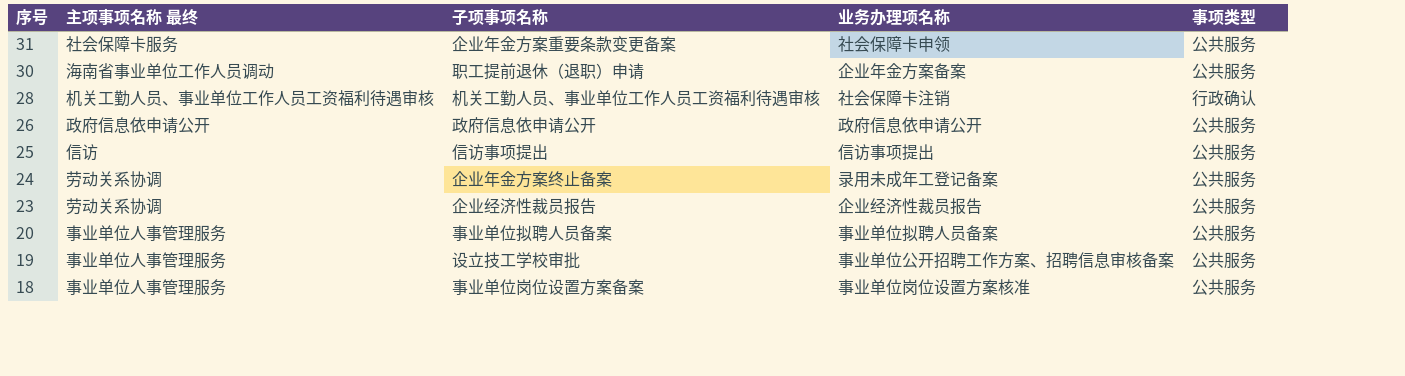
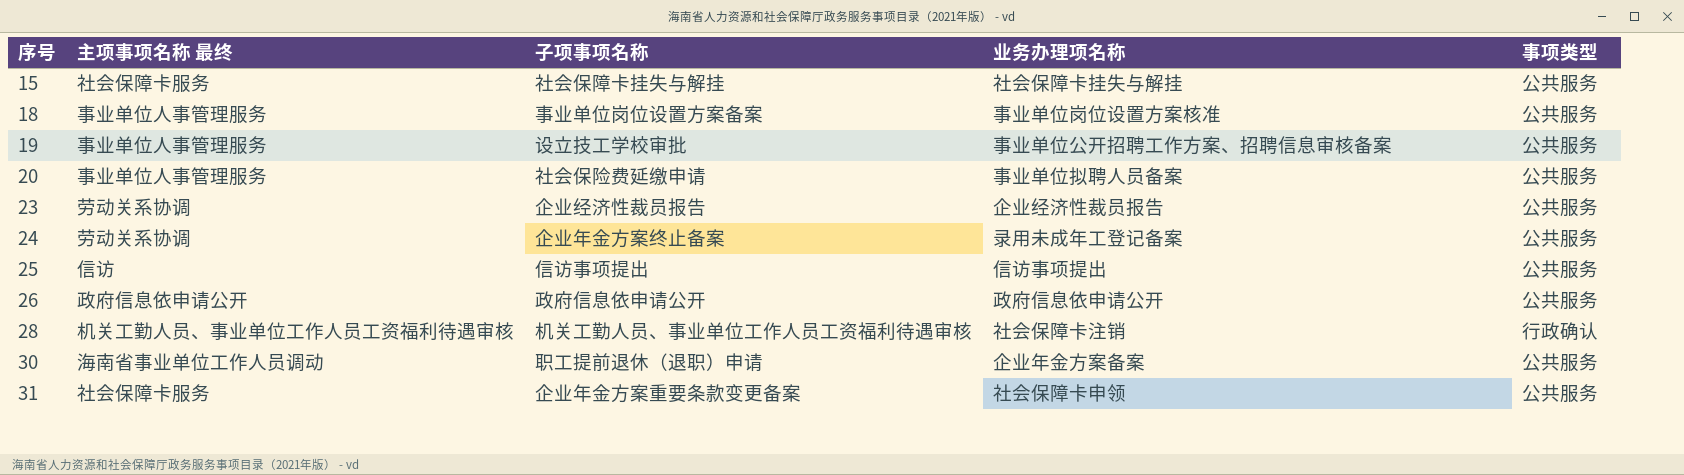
row order: 序号 descending -> 序号 ascending
row 15: none -> 社会保障卡服务 | 社会保障卡挂失与解挂 | 社会保障卡挂失与解挂 | 公共服务
20 | 子项事项名称: 事业单位拟聘人员备案 -> 社会保险费延缴申请

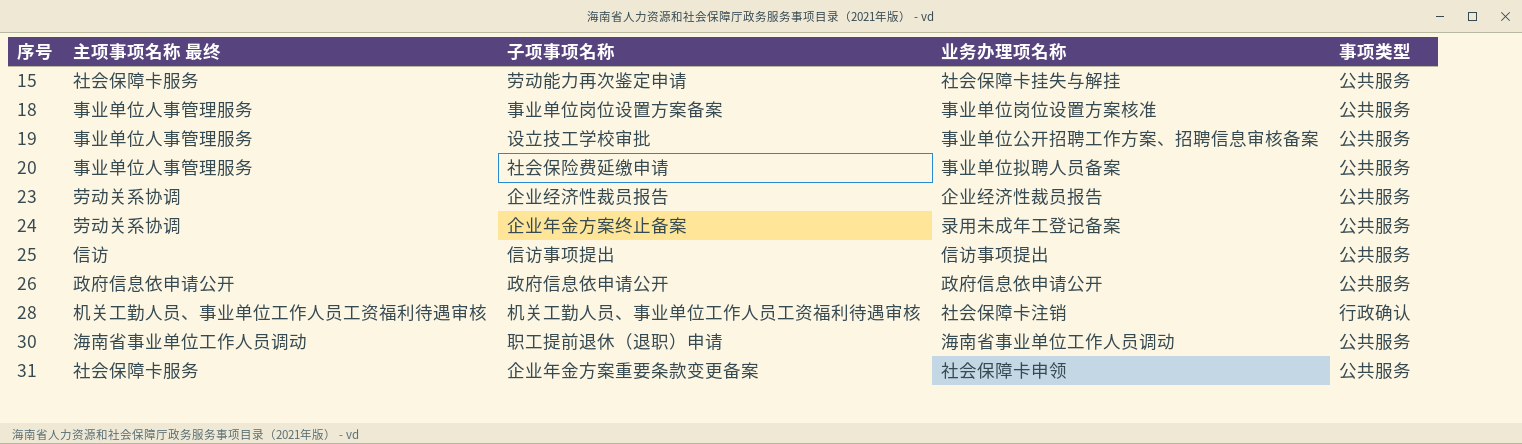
15 | 子项事项名称: 社会保障卡挂失与解挂 -> 劳动能力再次鉴定申请
30 | 业务办理项名称: 企业年金方案备案 -> 海南省事业单位工作人员调动

